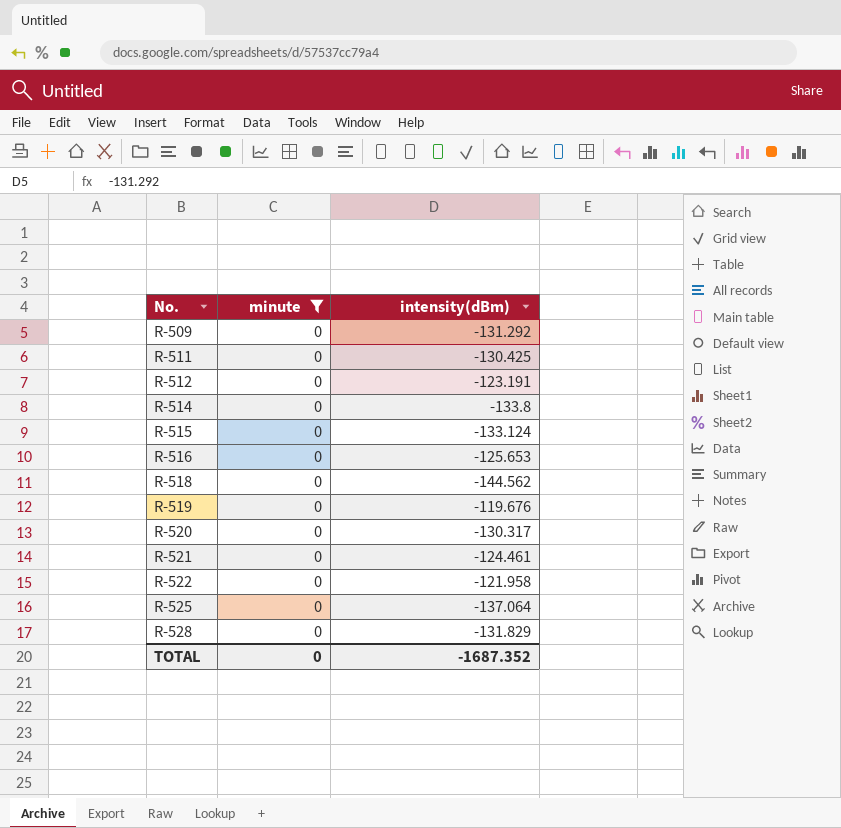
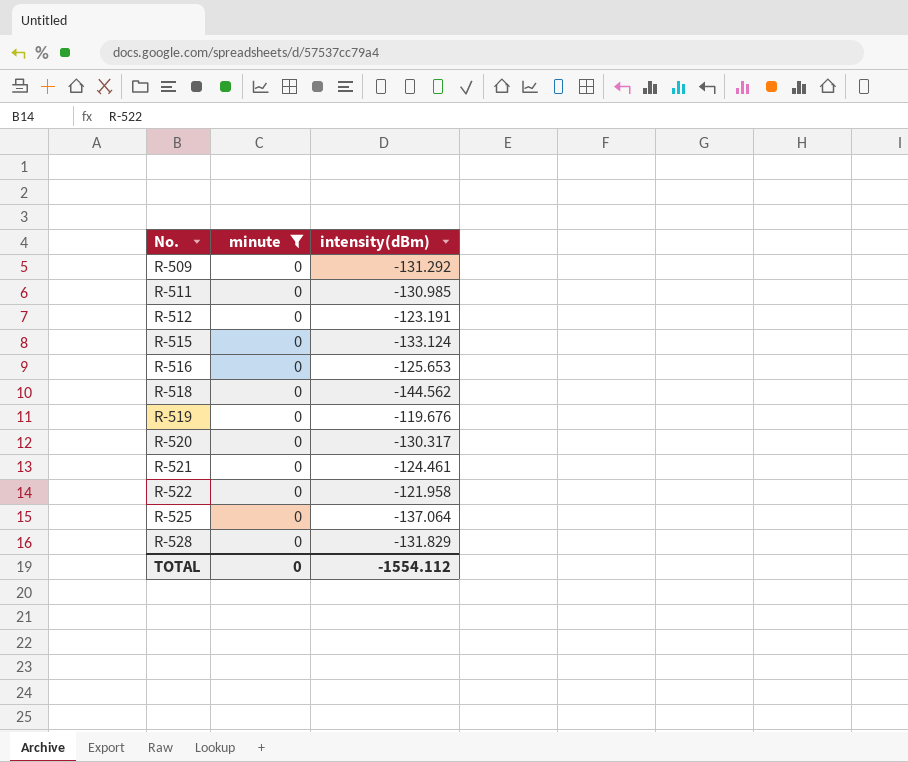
row R-514: 0 | -133.8 -> none
R-511 | intensity(dBm): -130.425 -> -130.985
TOTAL | intensity(dBm): -1687.352 -> -1554.112

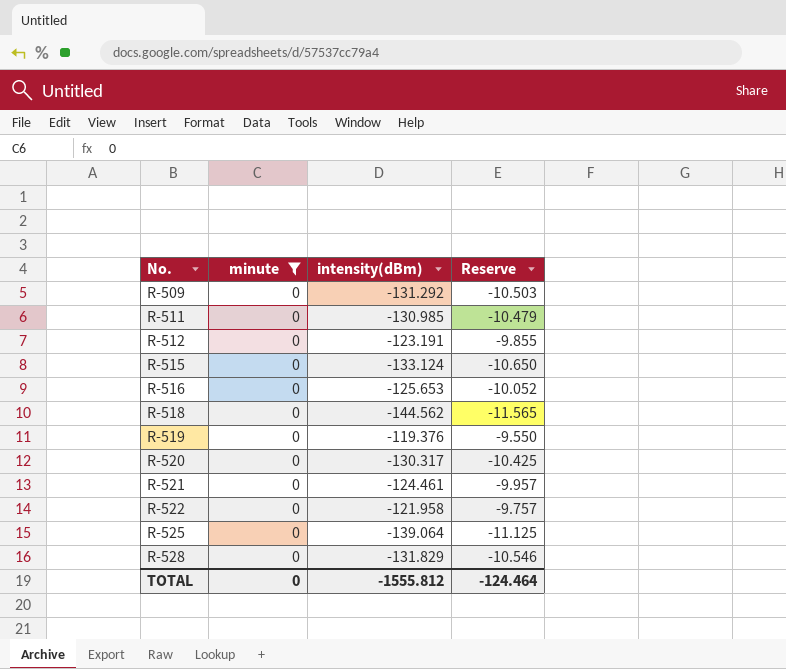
column Reserve | formula: none -> [intensity(dBm)] * 0.08
R-519 | intensity(dBm): -119.676 -> -119.376
R-525 | intensity(dBm): -137.064 -> -139.064
TOTAL | intensity(dBm): -1554.112 -> -1555.812

